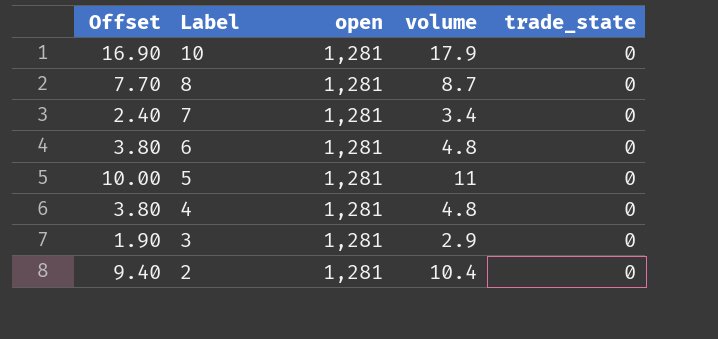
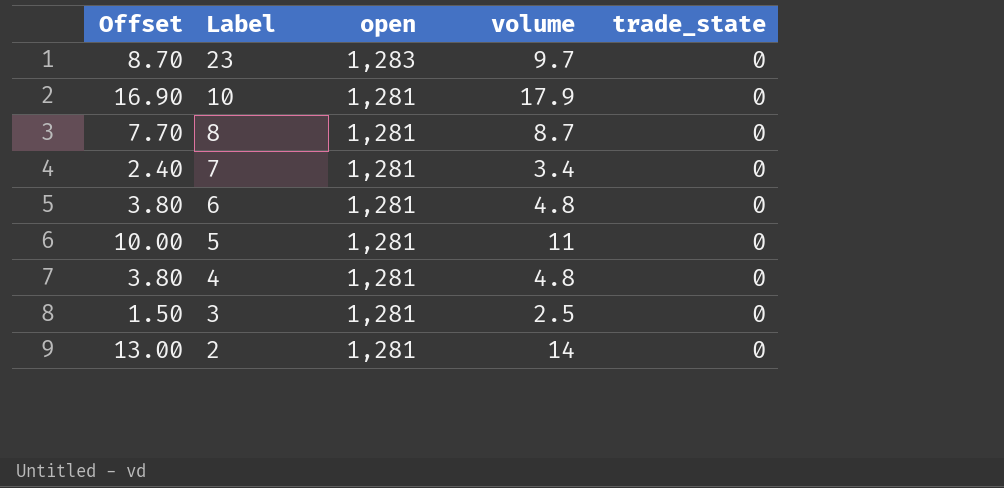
row 23: none -> 8.70 | 1,283 | 9.7 | 0
3 | Offset: 1.90 -> 1.50
3 | volume: 2.9 -> 2.5
2 | Offset: 9.40 -> 13.00
2 | volume: 10.4 -> 14

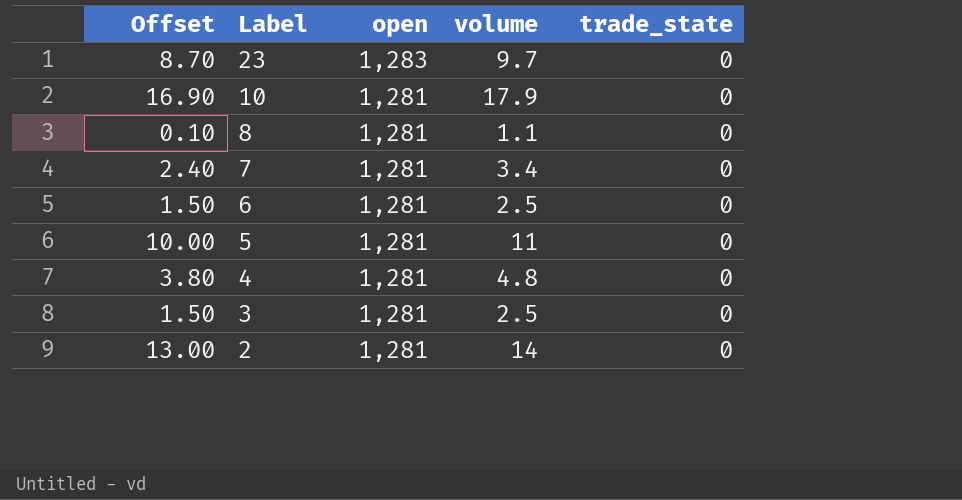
8 | Offset: 7.70 -> 0.10
8 | volume: 8.7 -> 1.1
6 | Offset: 3.80 -> 1.50
6 | volume: 4.8 -> 2.5

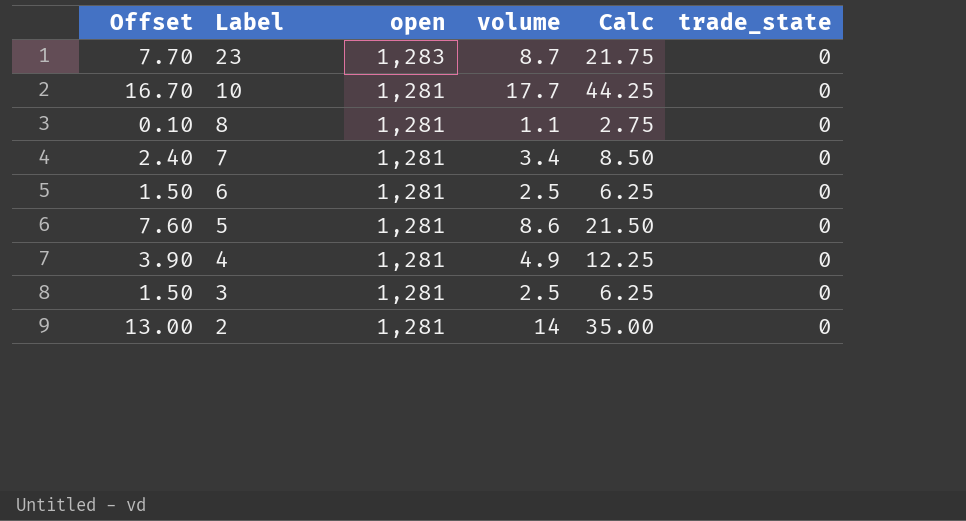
column Calc | formula: none -> [volume] * 2.5
23 | Offset: 8.70 -> 7.70
23 | volume: 9.7 -> 8.7
10 | Offset: 16.90 -> 16.70
10 | volume: 17.9 -> 17.7
5 | Offset: 10.00 -> 7.60
5 | volume: 11 -> 8.6
4 | Offset: 3.80 -> 3.90
4 | volume: 4.8 -> 4.9

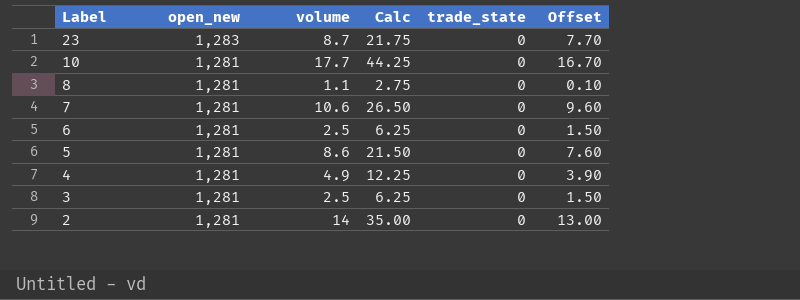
column name: open -> open_new
column Offset | position: 1 -> 6
7 | volume: 3.4 -> 10.6
7 | Calc: 8.50 -> 26.50
7 | Offset: 2.40 -> 9.60

